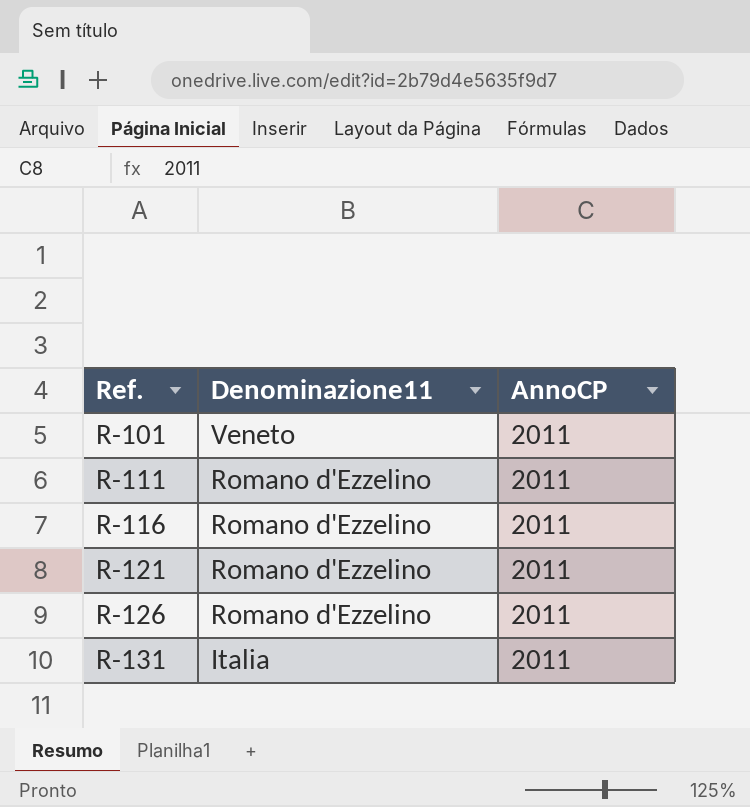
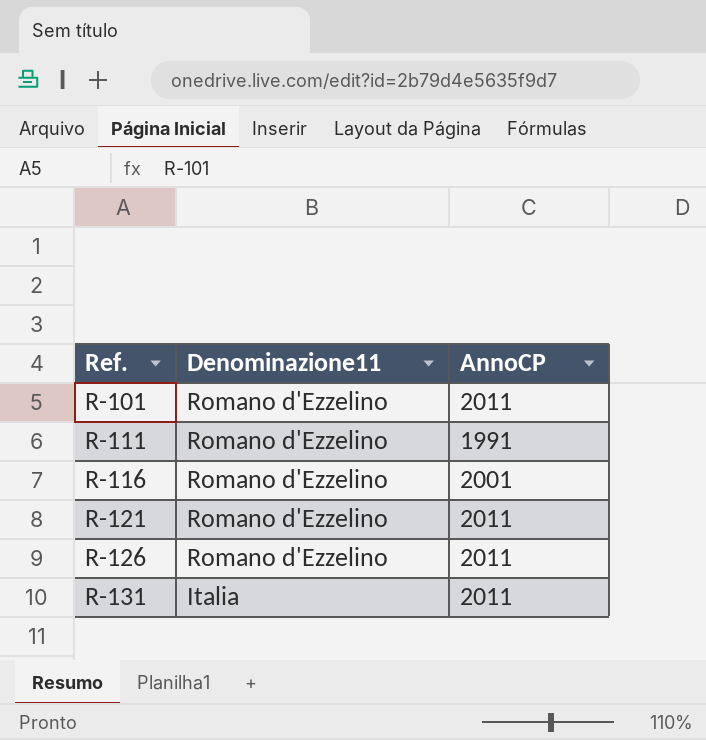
R-101 | Denominazione11: Veneto -> Romano d'Ezzelino
R-111 | AnnoCP: 2011 -> 1991
R-116 | AnnoCP: 2011 -> 2001

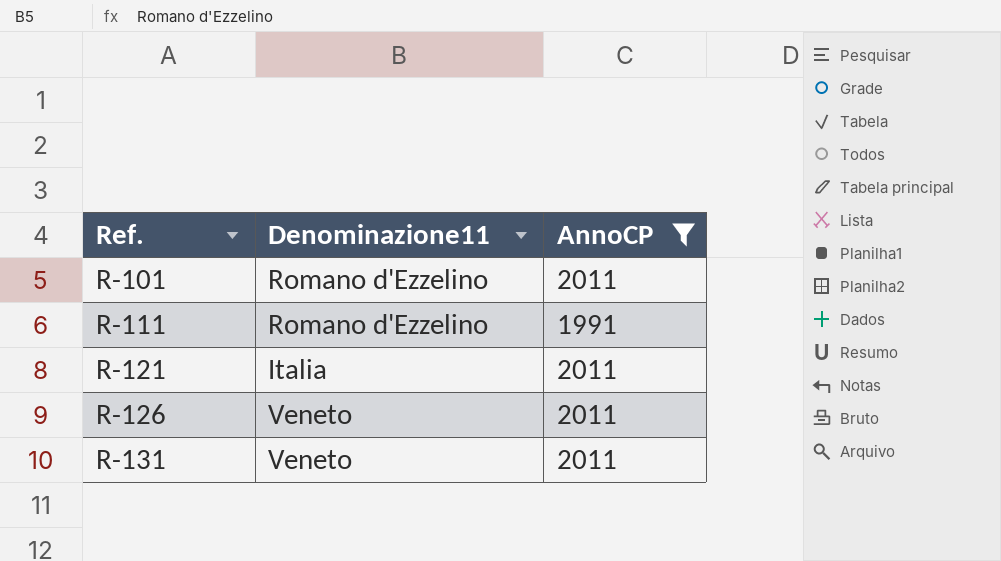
filter: none -> AnnoCP != 2001
R-121 | Denominazione11: Romano d'Ezzelino -> Italia
R-126 | Denominazione11: Romano d'Ezzelino -> Veneto
R-131 | Denominazione11: Italia -> Veneto

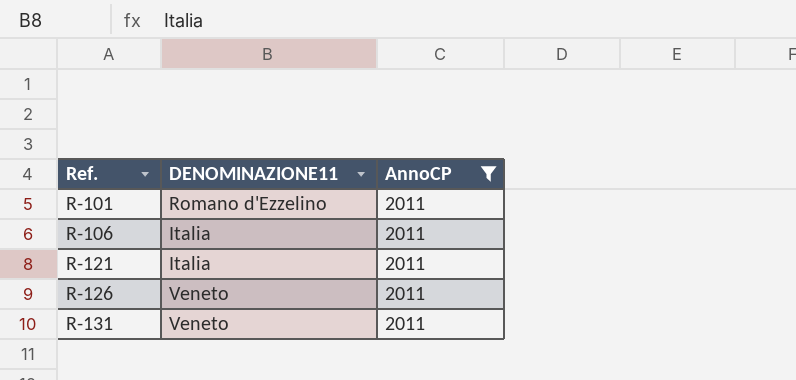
column name: Denominazione11 -> DENOMINAZIONE11
row R-111: Romano d'Ezzelino | 1991 -> none
row R-106: none -> Italia | 2011

